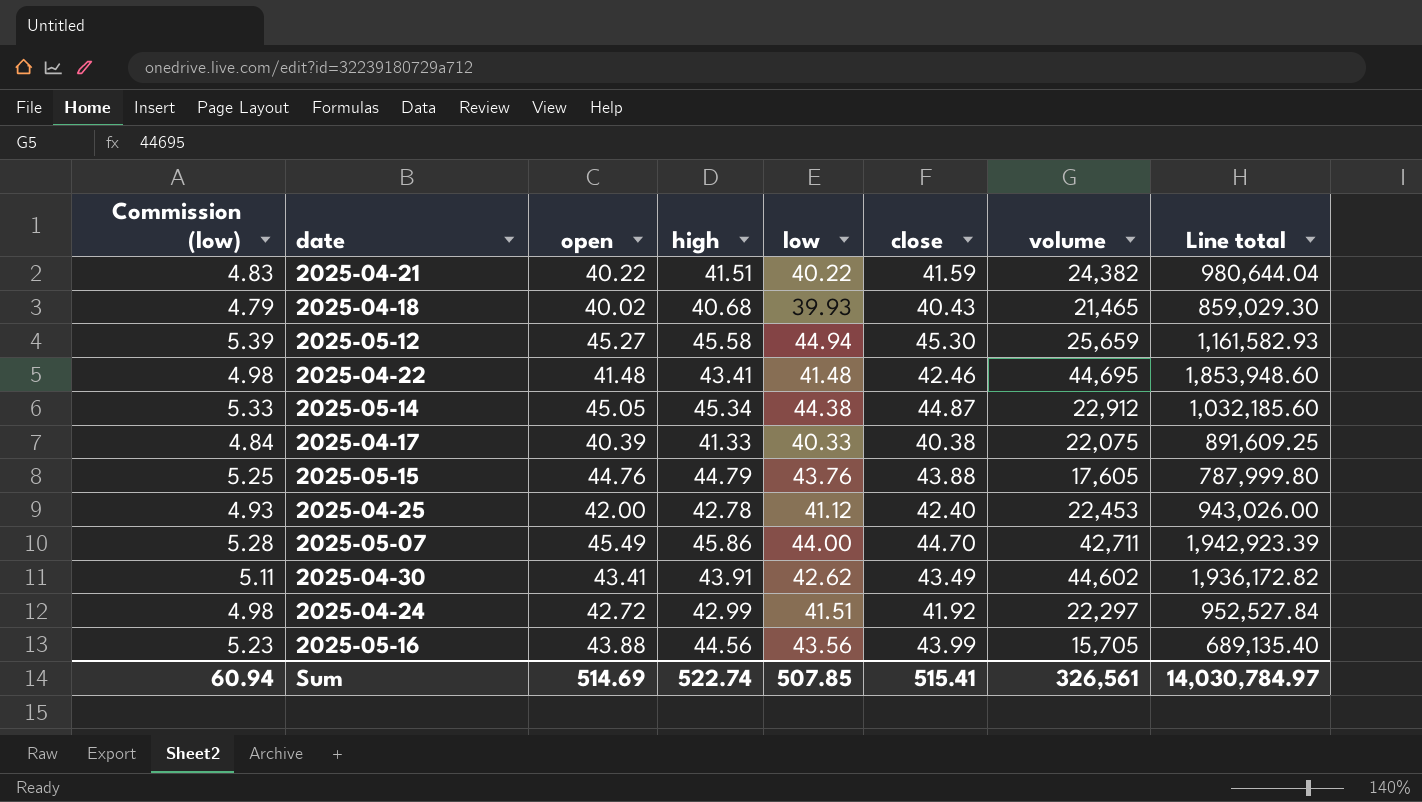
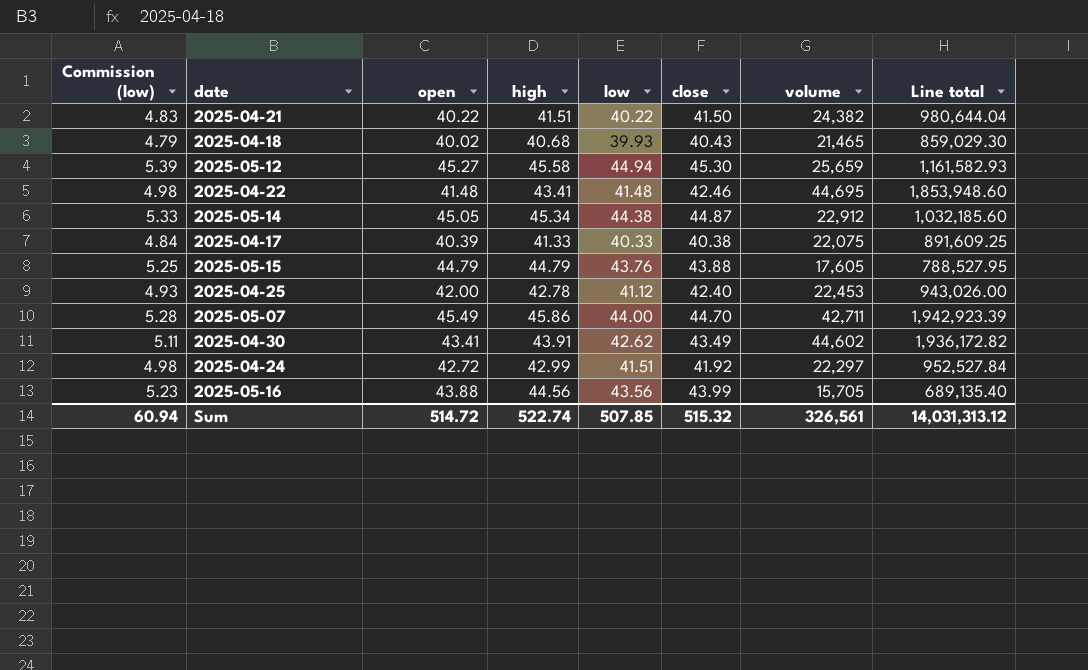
2025-04-21 | close: 41.59 -> 41.50
2025-05-15 | open: 44.76 -> 44.79
2025-05-15 | Line total: 787,999.80 -> 788,527.95
Sum | open: 514.69 -> 514.72
Sum | close: 515.41 -> 515.32
Sum | Line total: 14,030,784.97 -> 14,031,313.12

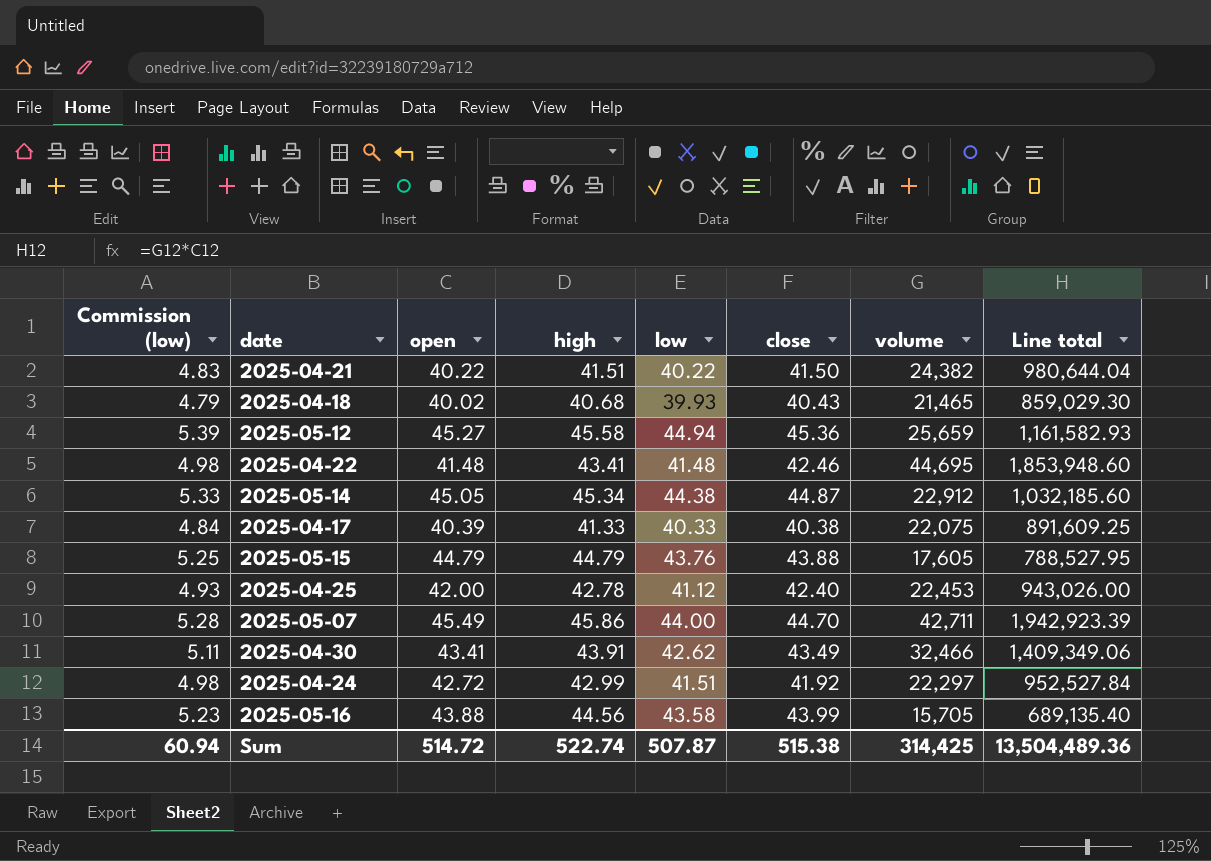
2025-05-12 | close: 45.30 -> 45.36
2025-04-30 | volume: 44,602 -> 32,466
2025-04-30 | Line total: 1,936,172.82 -> 1,409,349.06
2025-05-16 | low: 43.56 -> 43.58
Sum | low: 507.85 -> 507.87
Sum | close: 515.32 -> 515.38
Sum | volume: 326,561 -> 314,425
Sum | Line total: 14,031,313.12 -> 13,504,489.36

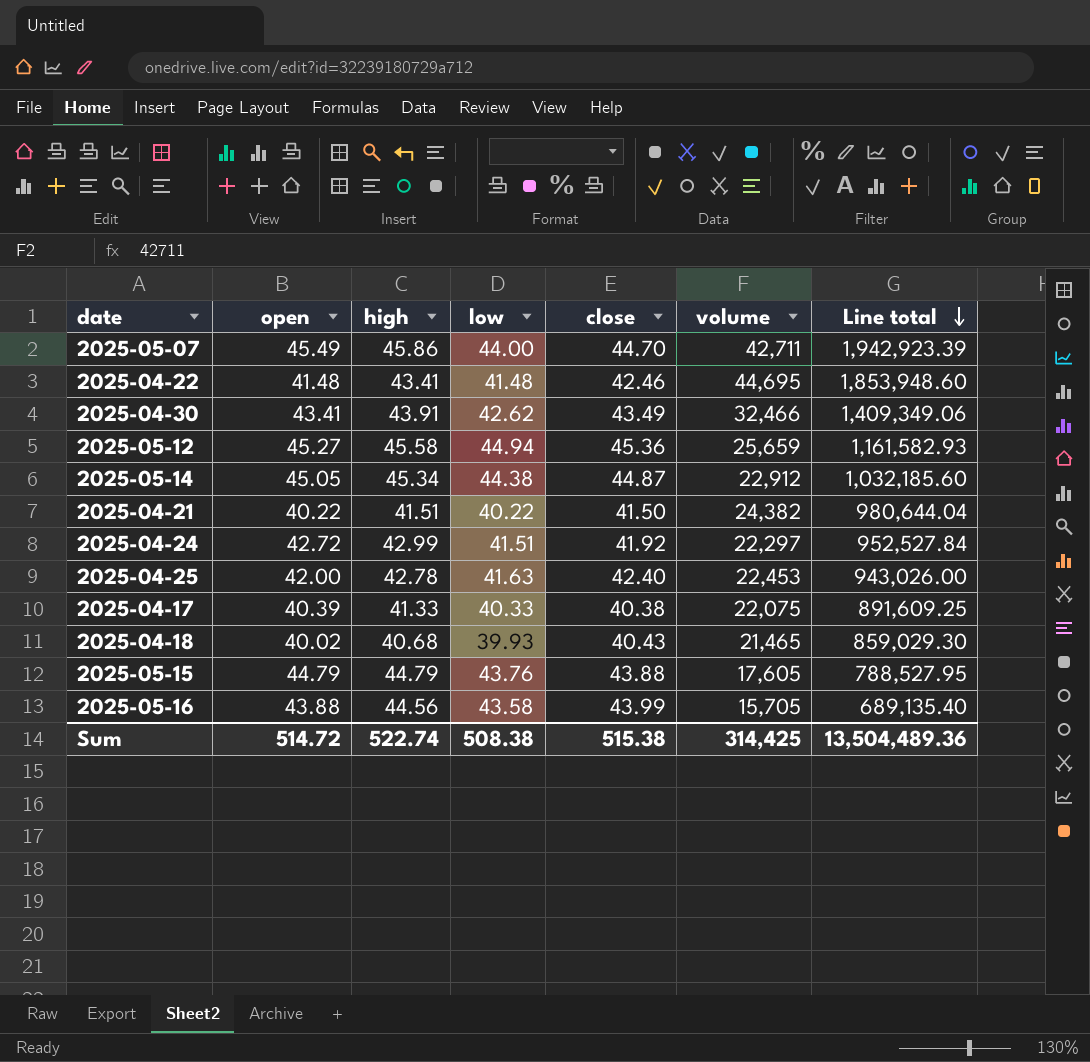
row order: none -> Line total descending
column Commission (low) | formula: [low] * 0.12 -> none
2025-04-25 | low: 41.12 -> 41.63
Sum | low: 507.87 -> 508.38

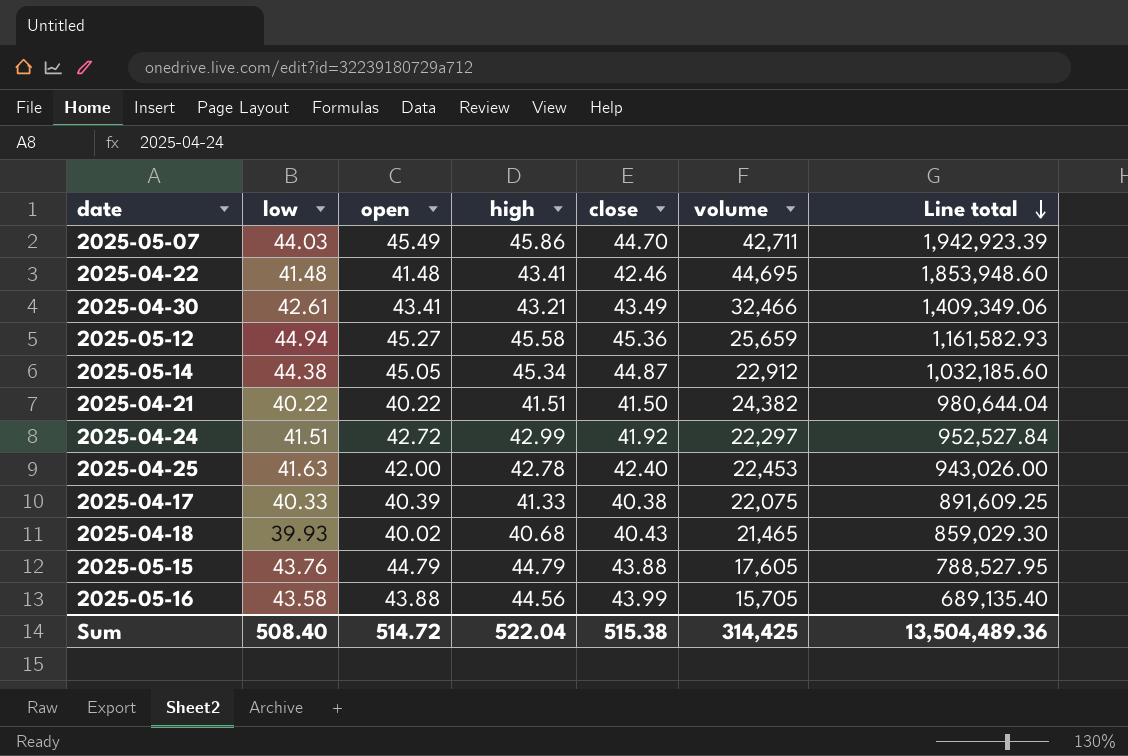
column low | position: 4 -> 2
2025-05-07 | low: 44.00 -> 44.03
2025-04-30 | low: 42.62 -> 42.61
2025-04-30 | high: 43.91 -> 43.21
Sum | low: 508.38 -> 508.40
Sum | high: 522.74 -> 522.04

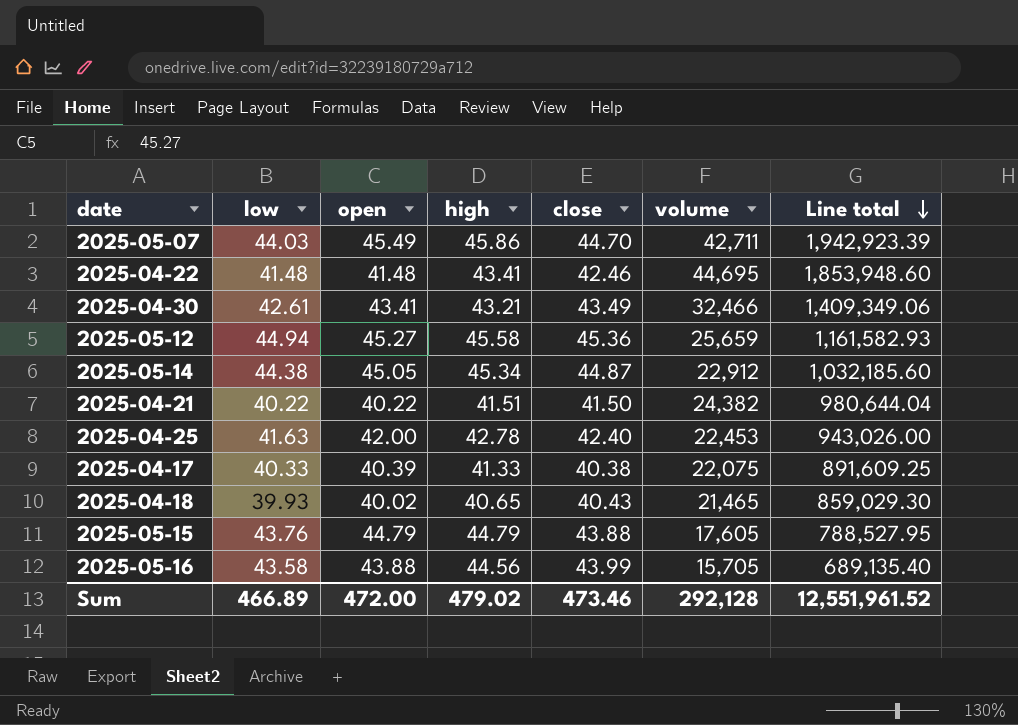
row 2025-04-24: 41.51 | 42.72 | 42.99 | 41.92 | 22,297 | 952,527.84 -> none
2025-04-18 | high: 40.68 -> 40.65
Sum | low: 508.40 -> 466.89
Sum | open: 514.72 -> 472.00
Sum | high: 522.04 -> 479.02
Sum | close: 515.38 -> 473.46
Sum | volume: 314,425 -> 292,128
Sum | Line total: 13,504,489.36 -> 12,551,961.52

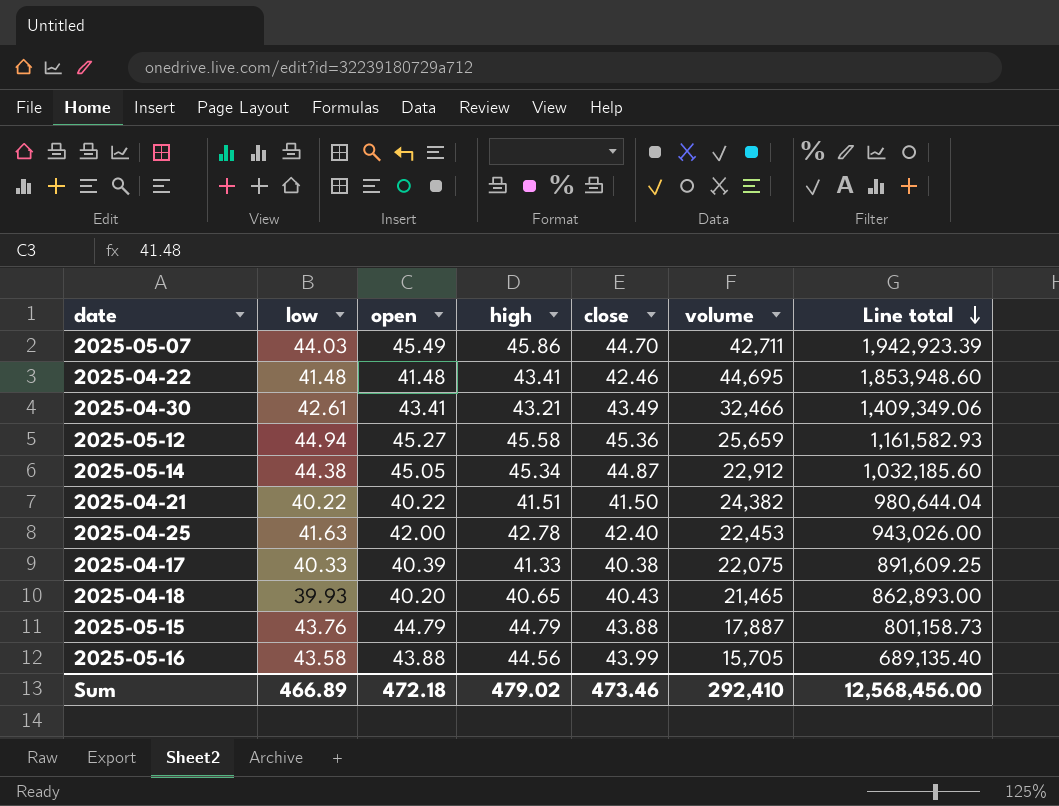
2025-04-18 | open: 40.02 -> 40.20
2025-04-18 | Line total: 859,029.30 -> 862,893.00
2025-05-15 | volume: 17,605 -> 17,887
2025-05-15 | Line total: 788,527.95 -> 801,158.73
Sum | open: 472.00 -> 472.18
Sum | volume: 292,128 -> 292,410
Sum | Line total: 12,551,961.52 -> 12,568,456.00

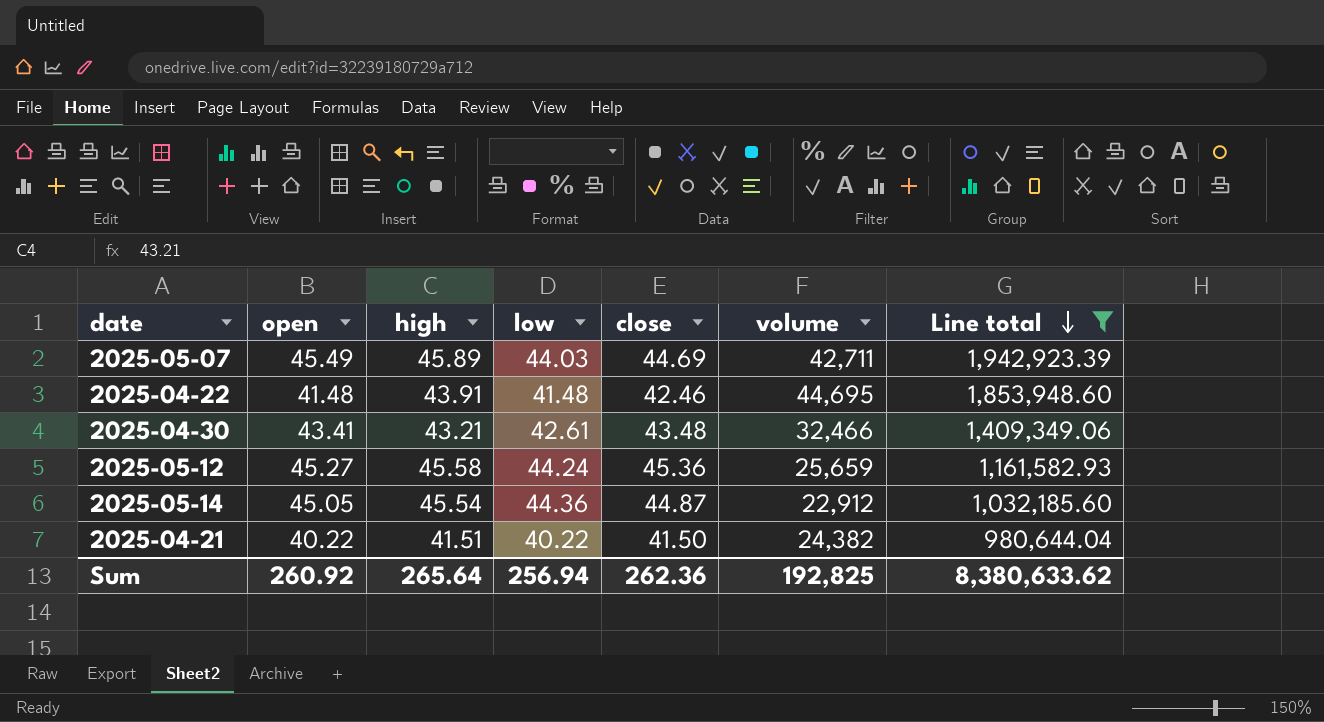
filter: none -> Line total >= 980,644.04
column low | position: 2 -> 4
2025-05-07 | high: 45.86 -> 45.89
2025-05-07 | close: 44.70 -> 44.69
2025-04-22 | high: 43.41 -> 43.91
2025-04-30 | close: 43.49 -> 43.48
2025-05-12 | low: 44.94 -> 44.24
2025-05-14 | high: 45.34 -> 45.54
2025-05-14 | low: 44.38 -> 44.36
Sum | open: 472.18 -> 260.92
Sum | high: 479.02 -> 265.64
Sum | low: 466.89 -> 256.94
Sum | close: 473.46 -> 262.36
Sum | volume: 292,410 -> 192,825
Sum | Line total: 12,568,456.00 -> 8,380,633.62

